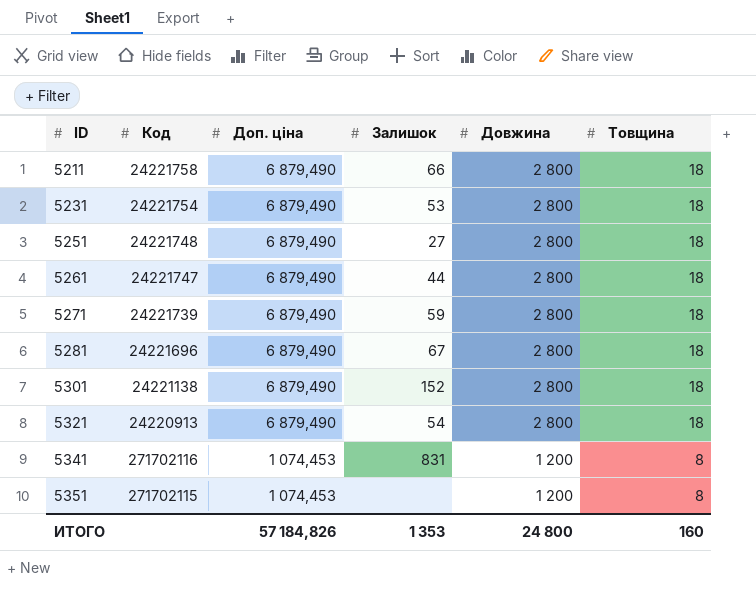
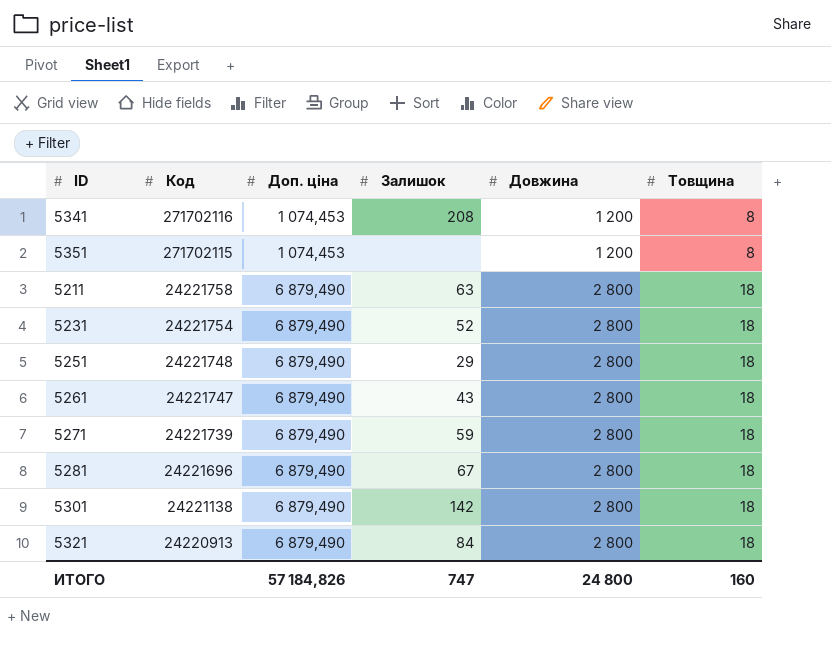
row order: ID ascending -> Код descending
5341 | Залишок: 831 -> 208
5211 | Залишок: 66 -> 63
5231 | Залишок: 53 -> 52
5251 | Залишок: 27 -> 29
5261 | Залишок: 44 -> 43
5301 | Залишок: 152 -> 142
5321 | Залишок: 54 -> 84
ИТОГО | Залишок: 1 353 -> 747

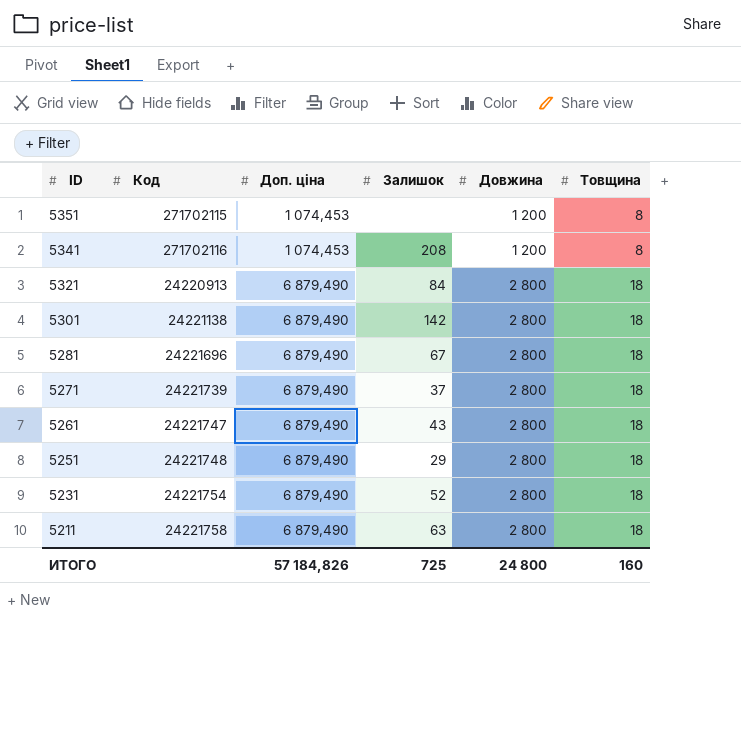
row order: Код descending -> ID descending
5271 | Залишок: 59 -> 37
ИТОГО | Залишок: 747 -> 725

